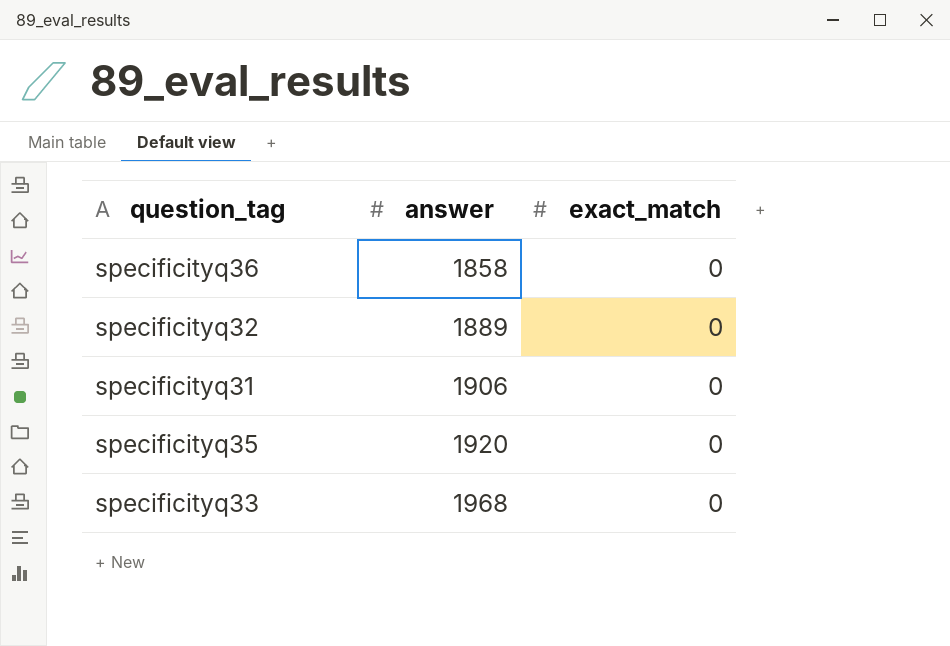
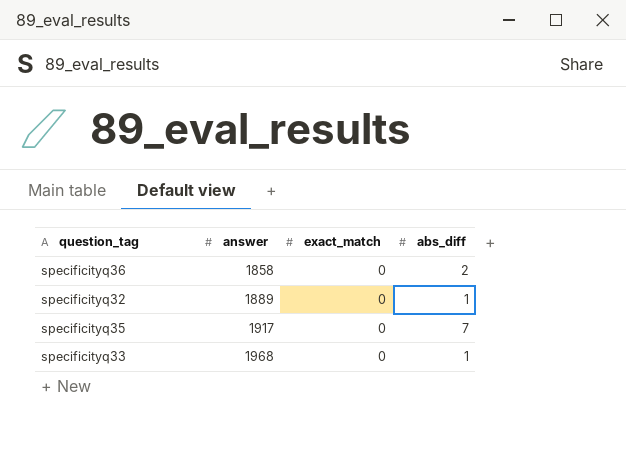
column abs_diff | position: none -> 4
row specificityq31: 1906 | 0 -> none
specificityq35 | answer: 1920 -> 1917

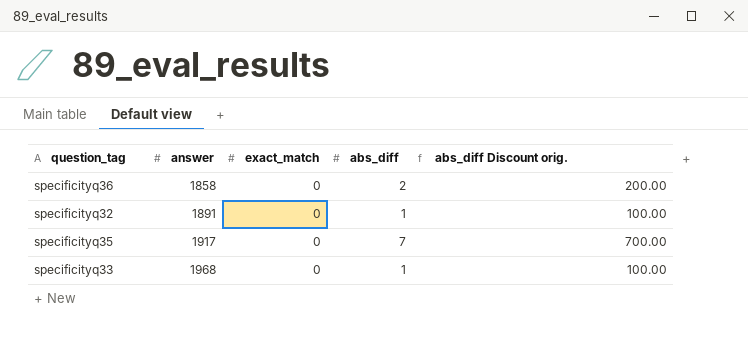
column abs_diff Discount orig. | formula: none -> [abs_diff] * 100
specificityq32 | answer: 1889 -> 1891

